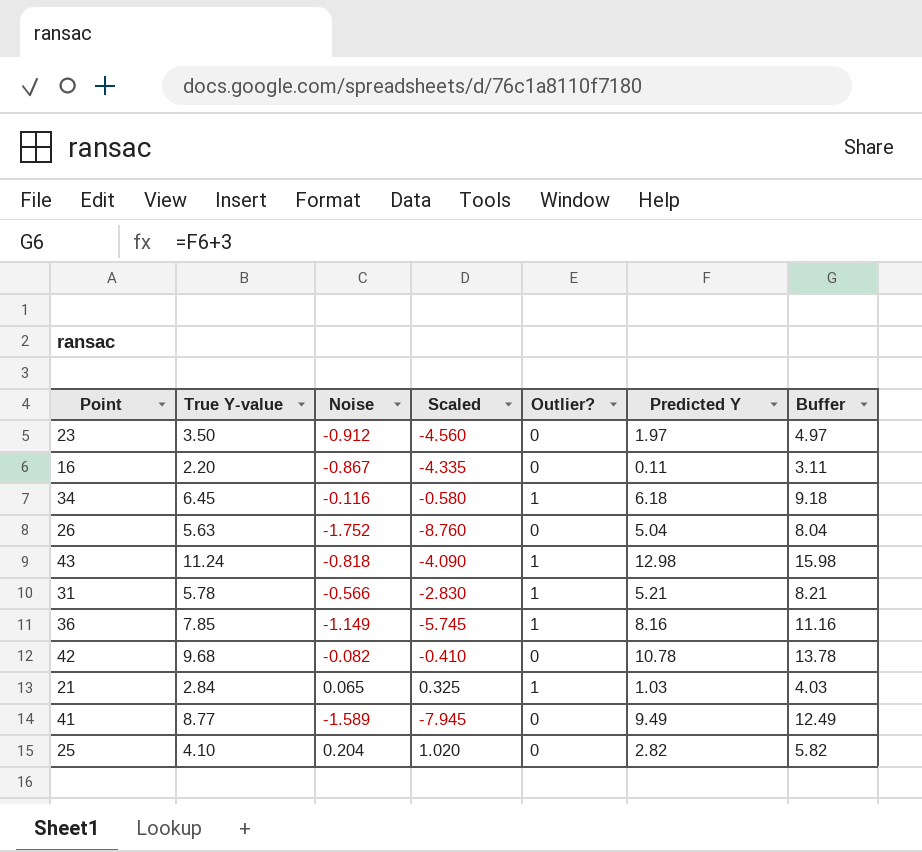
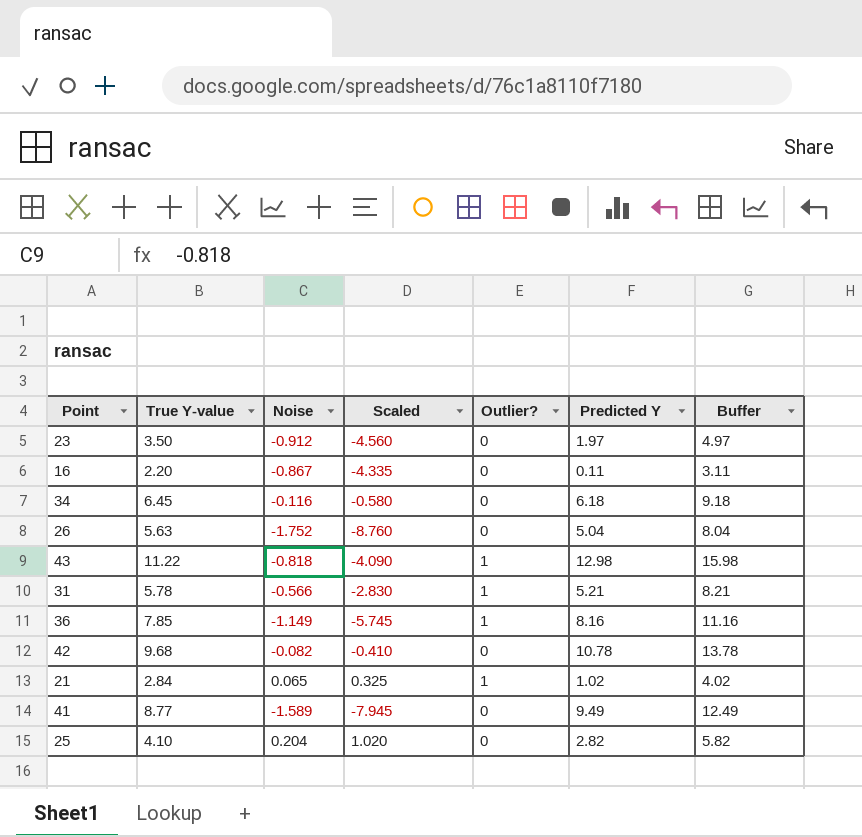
34 | Outlier?: 1 -> 0
43 | True Y-value: 11.24 -> 11.22
21 | Predicted Y: 1.03 -> 1.02
21 | Buffer: 4.03 -> 4.02

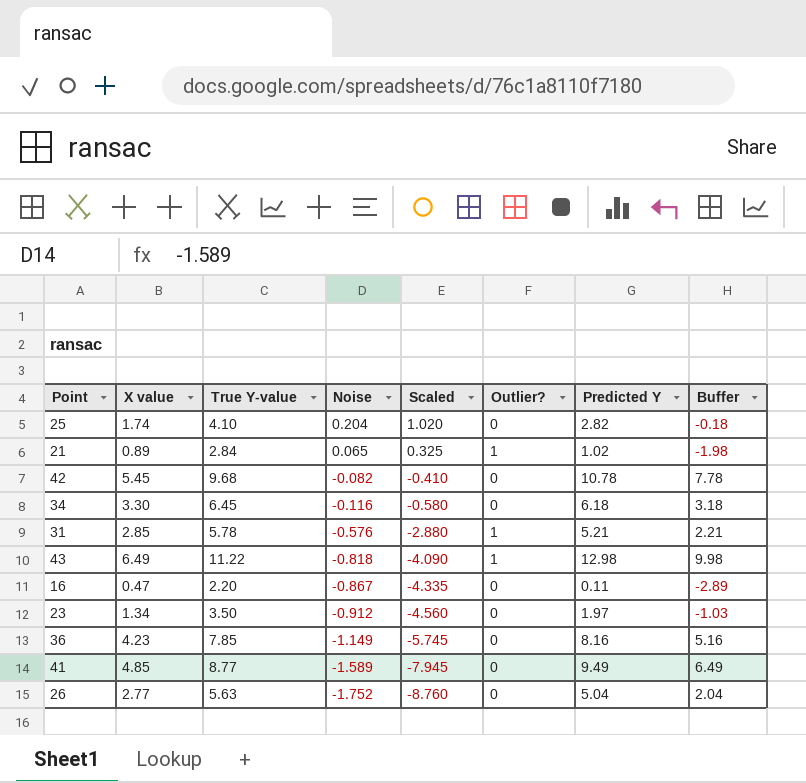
row order: none -> Noise descending
column X value | position: none -> 2
column Buffer | formula: [Predicted Y] + 3 -> [Predicted Y] - 3
31 | Noise: -0.566 -> -0.576
31 | Scaled: -2.830 -> -2.880
36 | Outlier?: 1 -> 0

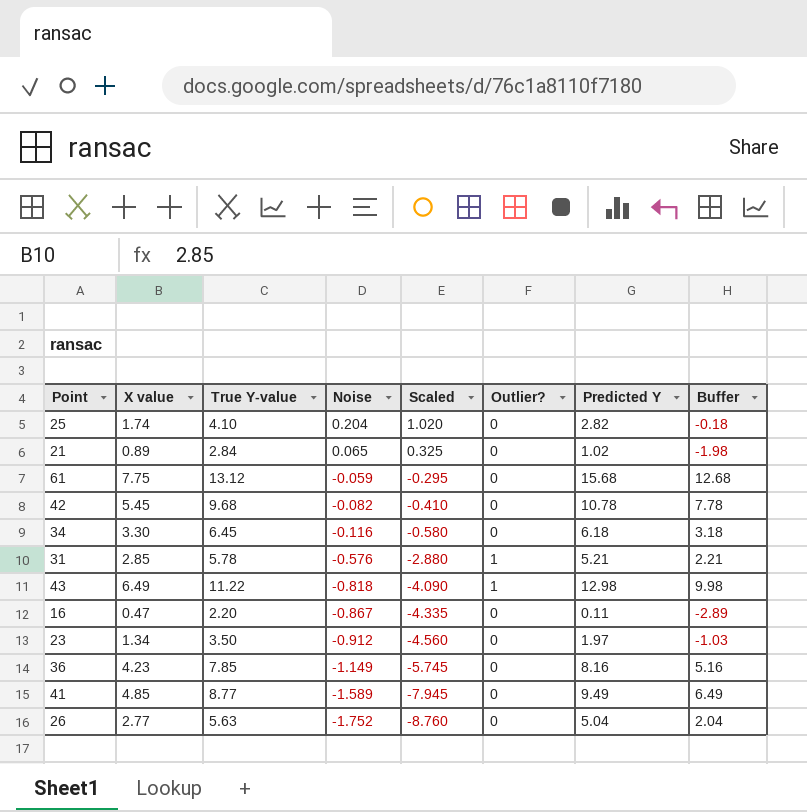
21 | Outlier?: 1 -> 0
row 61: none -> 7.75 | 13.12 | -0.059 | -0.295 | 0 | 15.68 | 12.68

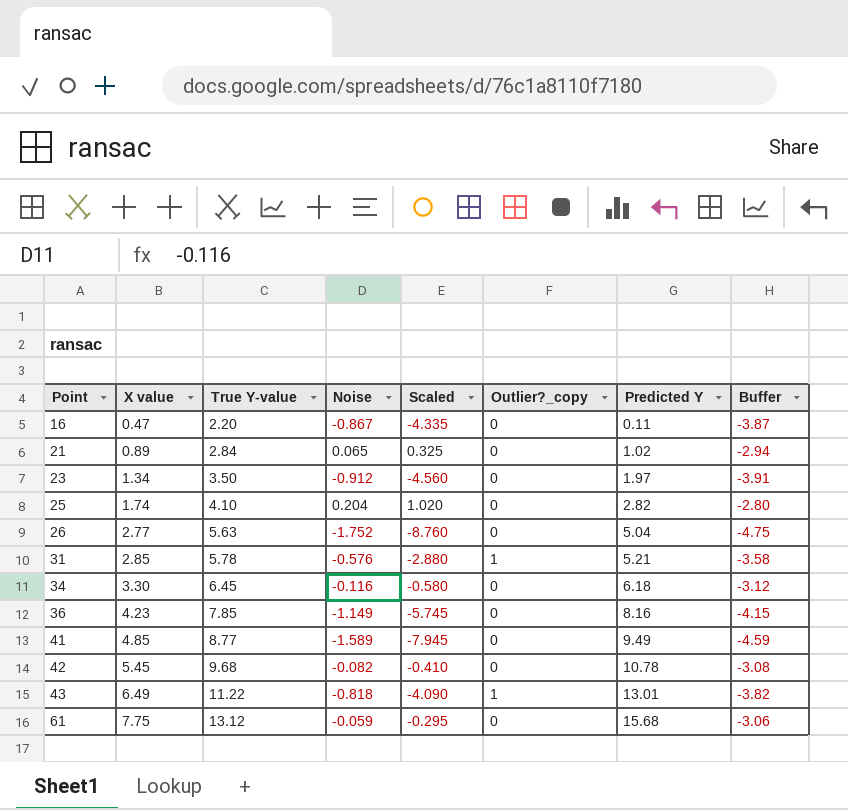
row order: Noise descending -> Point ascending
column name: Outlier? -> Outlier?_copy
column Buffer | formula: [Predicted Y] - 3 -> [Noise] - 3
43 | Predicted Y: 12.98 -> 13.01

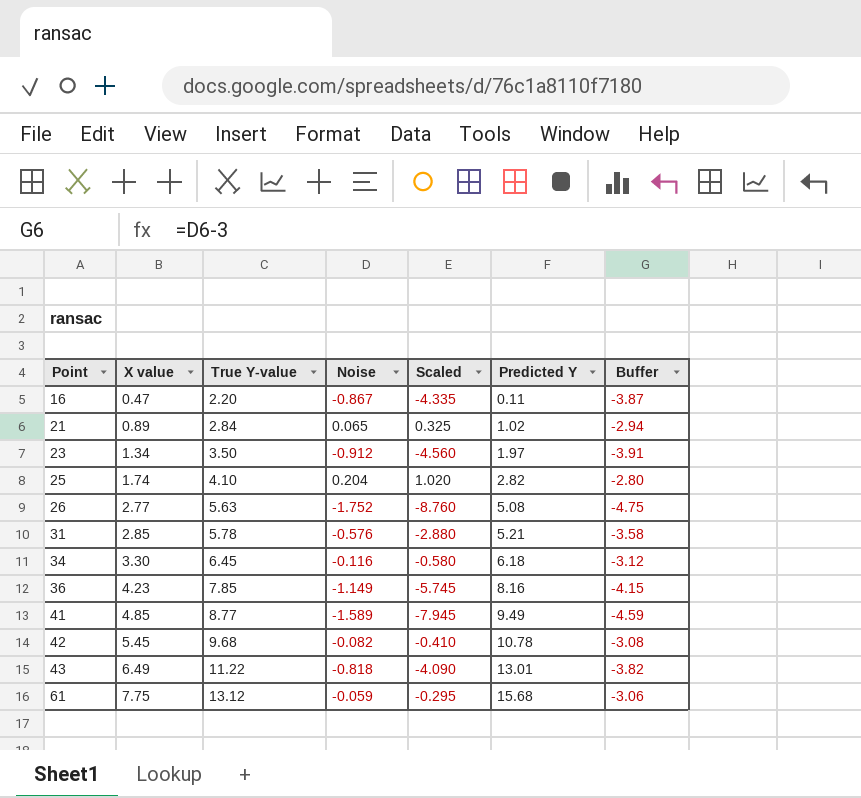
column Outlier?_copy | position: 6 -> none
26 | Predicted Y: 5.04 -> 5.08

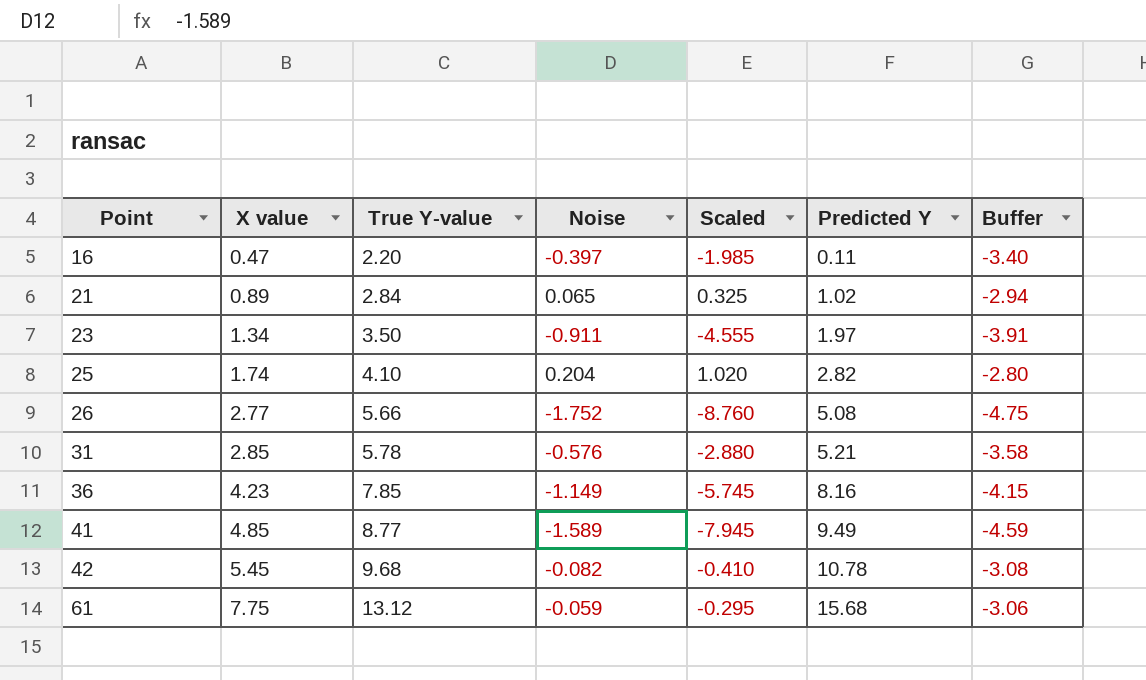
row 34: 3.30 | 6.45 | -0.116 | -0.580 | 6.18 | -3.12 -> none
row 43: 6.49 | 11.22 | -0.818 | -4.090 | 13.01 | -3.82 -> none
16 | Noise: -0.867 -> -0.397
16 | Scaled: -4.335 -> -1.985
16 | Buffer: -3.87 -> -3.40
23 | Noise: -0.912 -> -0.911
23 | Scaled: -4.560 -> -4.555
26 | True Y-value: 5.63 -> 5.66

